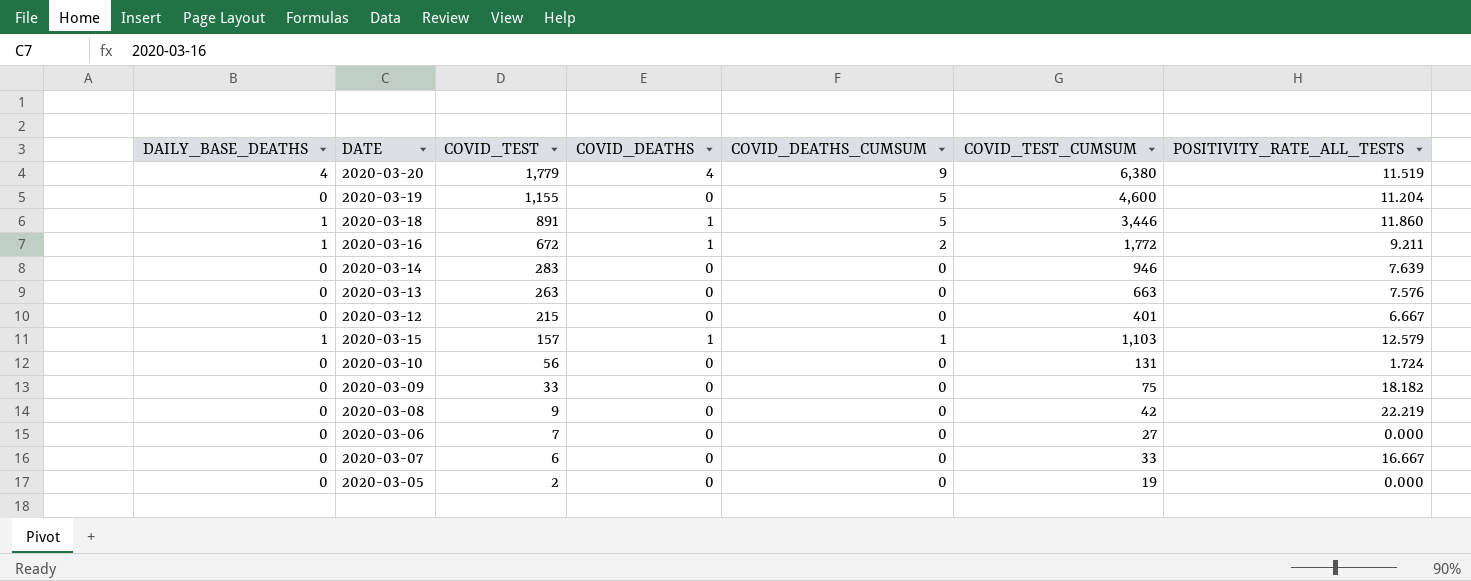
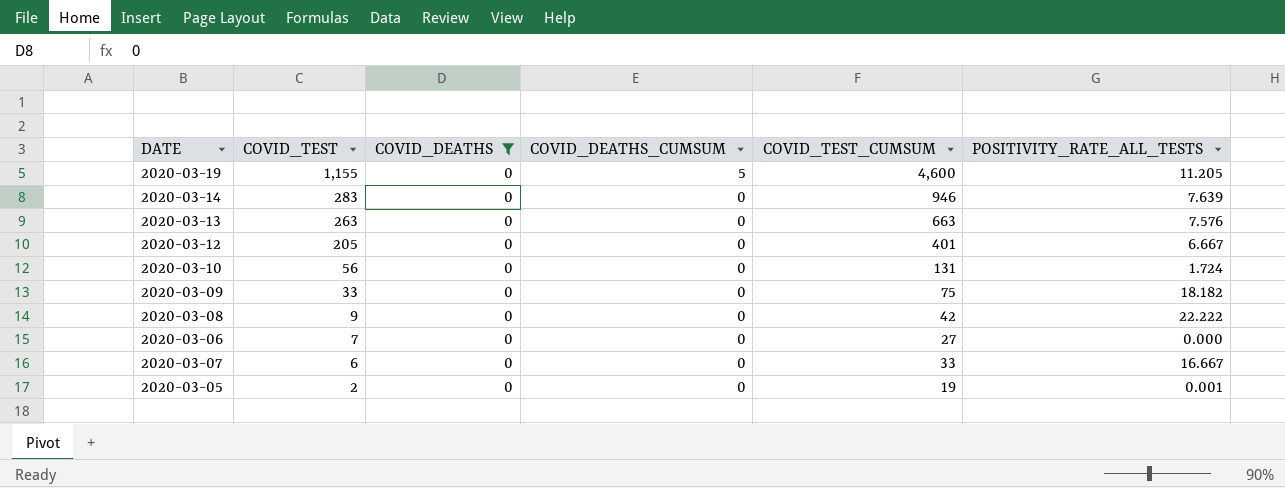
filter: none -> COVID_DEATHS = 0
column DAILY_BASE_DEATHS | position: 1 -> none
2020-03-19 | POSITIVITY_RATE_ALL_TESTS: 11.204 -> 11.205
2020-03-12 | COVID_TEST: 215 -> 205
2020-03-08 | POSITIVITY_RATE_ALL_TESTS: 22.219 -> 22.222
2020-03-05 | POSITIVITY_RATE_ALL_TESTS: 0.000 -> 0.001

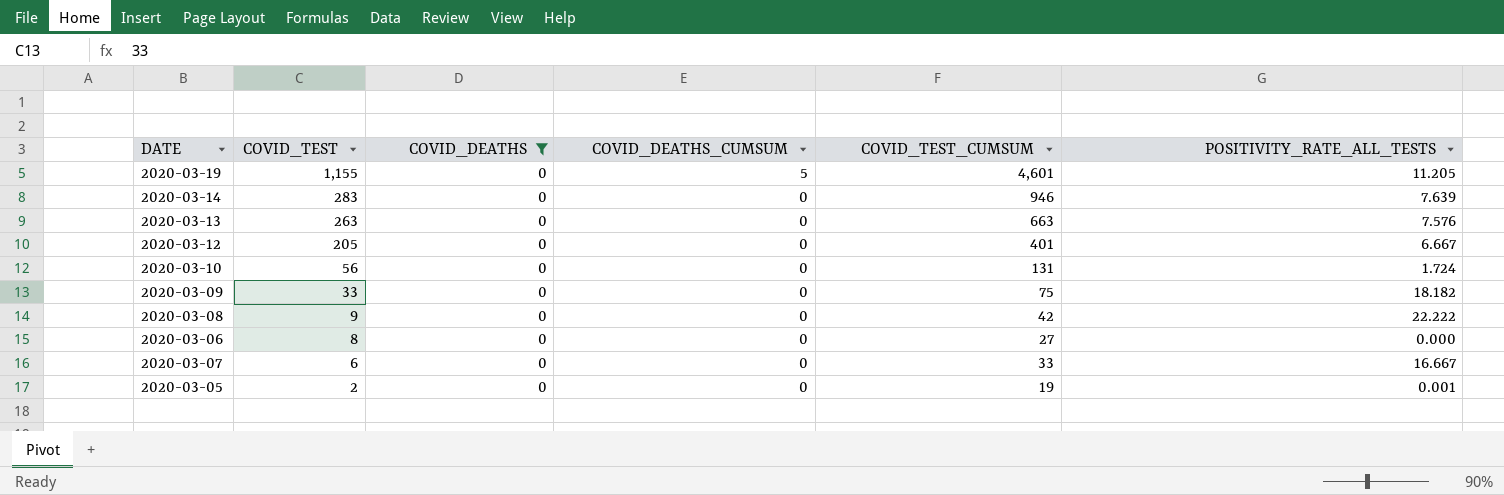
2020-03-19 | COVID_TEST_CUMSUM: 4,600 -> 4,601
2020-03-06 | COVID_TEST: 7 -> 8

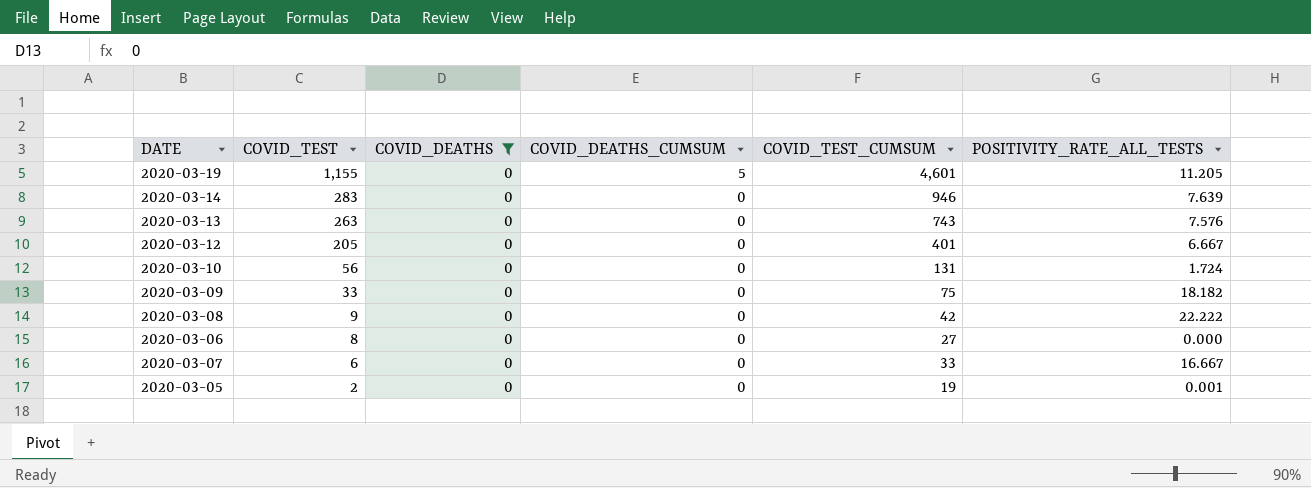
2020-03-13 | COVID_TEST_CUMSUM: 663 -> 743

